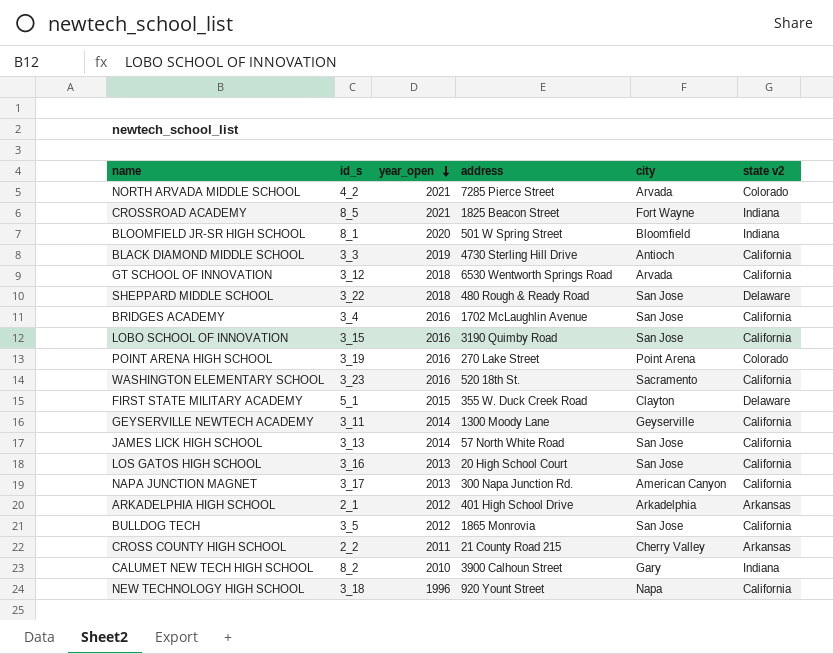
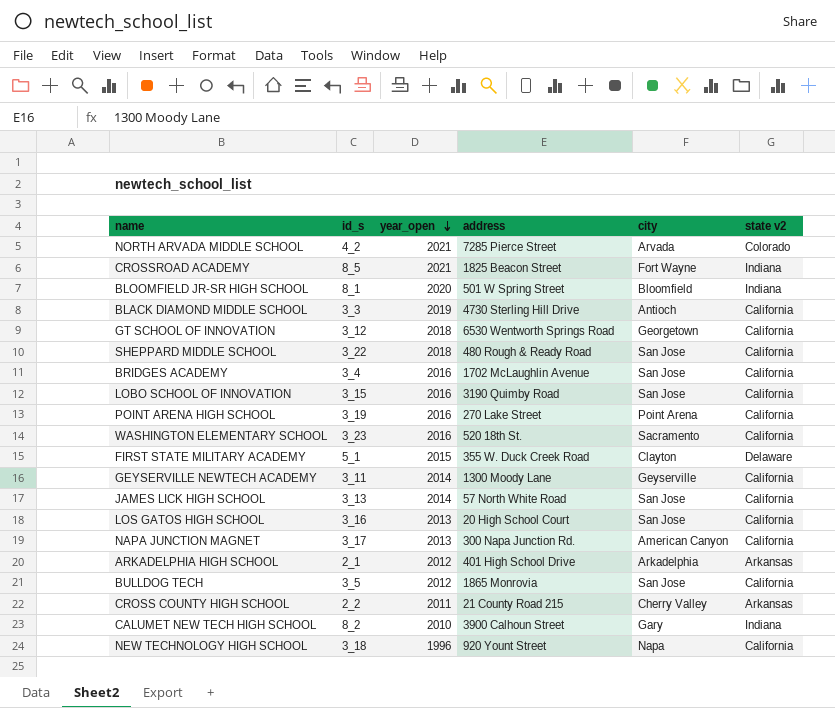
GT SCHOOL OF INNOVATION | city: Arvada -> Georgetown
SHEPPARD MIDDLE SCHOOL | state v2: Delaware -> California
POINT ARENA HIGH SCHOOL | state v2: Colorado -> California

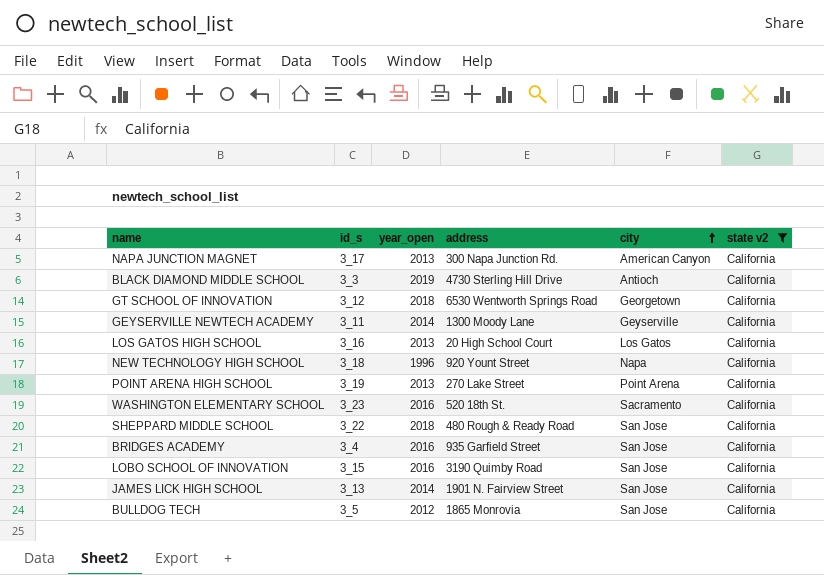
filter: none -> state v2 = California
row order: year_open descending -> city ascending
LOS GATOS HIGH SCHOOL | city: San Jose -> Los Gatos
POINT ARENA HIGH SCHOOL | year_open: 2016 -> 2013
BRIDGES ACADEMY | address: 1702 McLaughlin Avenue -> 935 Garfield Street
JAMES LICK HIGH SCHOOL | address: 57 North White Road -> 1901 N. Fairview Street

